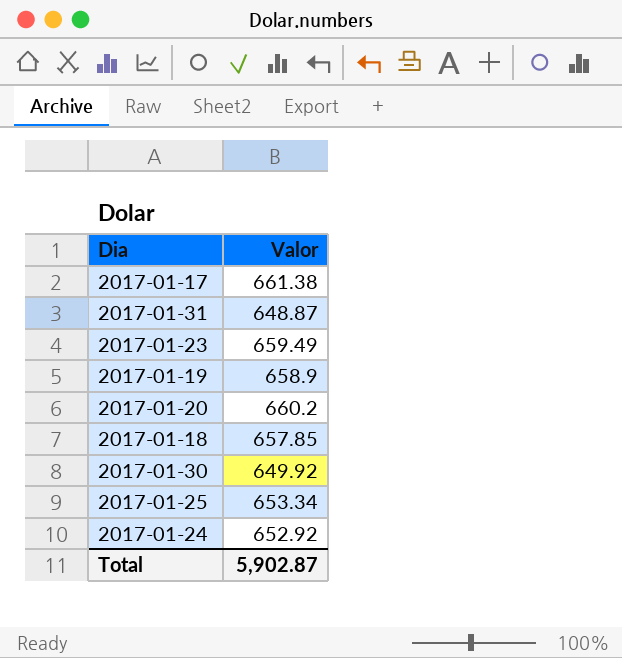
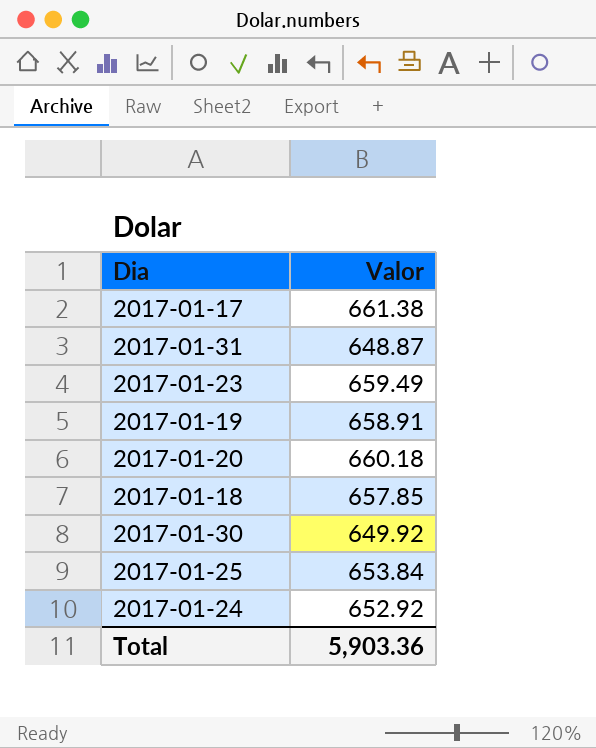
2017-01-19 | Valor: 658.9 -> 658.91
2017-01-20 | Valor: 660.2 -> 660.18
2017-01-25 | Valor: 653.34 -> 653.84
Total | Valor: 5,902.87 -> 5,903.36

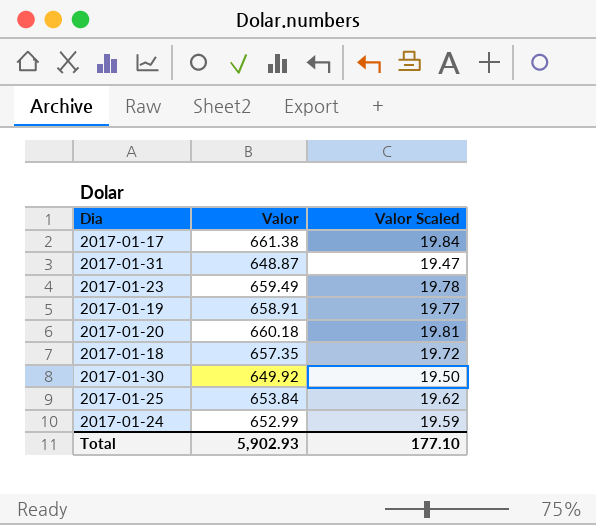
column Valor Scaled | formula: none -> [Valor] * 0.03
2017-01-18 | Valor: 657.85 -> 657.35
2017-01-24 | Valor: 652.92 -> 652.99
Total | Valor: 5,903.36 -> 5,902.93

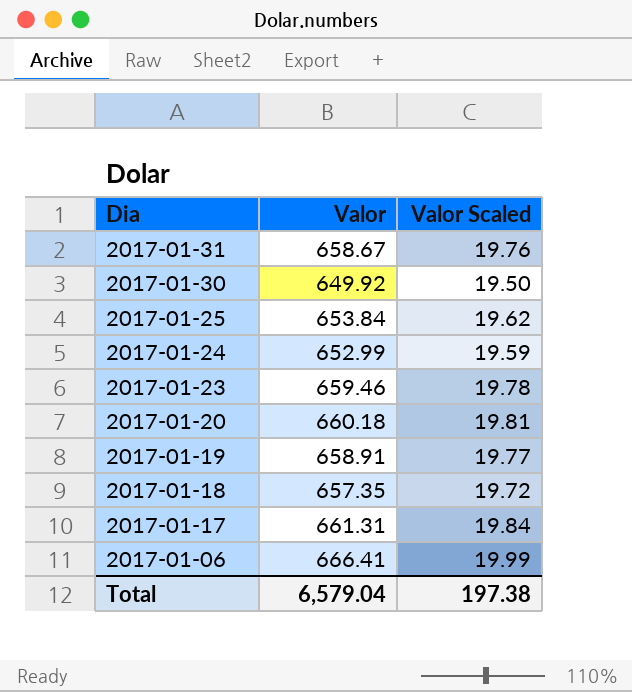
row order: none -> Dia descending
2017-01-31 | Valor: 648.87 -> 658.67
2017-01-31 | Valor Scaled: 19.47 -> 19.76
2017-01-23 | Valor: 659.49 -> 659.46
2017-01-17 | Valor: 661.38 -> 661.31
row 2017-01-06: none -> 666.41 | 19.99
Total | Valor: 5,902.93 -> 6,579.04
Total | Valor Scaled: 177.10 -> 197.38

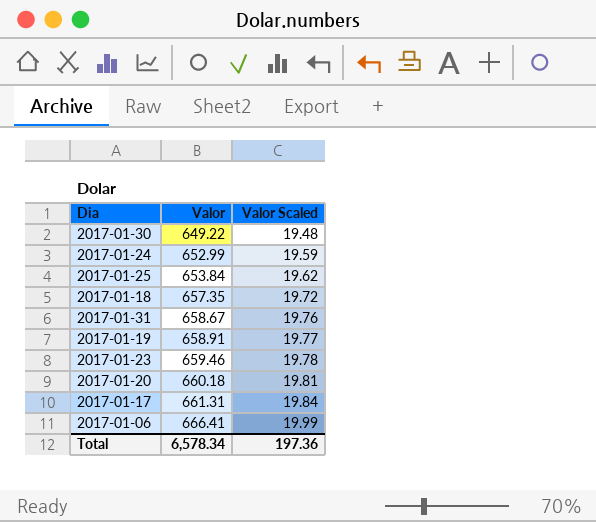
row order: Dia descending -> Valor ascending
2017-01-30 | Valor: 649.92 -> 649.22
2017-01-30 | Valor Scaled: 19.50 -> 19.48
Total | Valor: 6,579.04 -> 6,578.34
Total | Valor Scaled: 197.38 -> 197.36

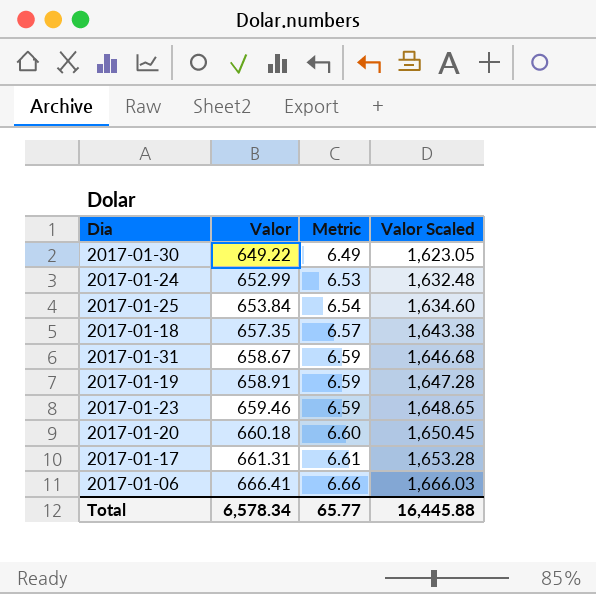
column Metric | formula: none -> [Valor] * 0.01
column Valor Scaled | formula: [Valor] * 0.03 -> [Valor] * 2.5
Total | Valor Scaled: 197.36 -> 16,445.88

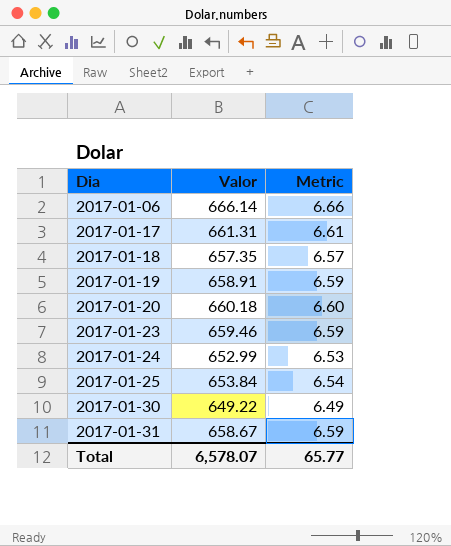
row order: Valor ascending -> Dia ascending
column Valor Scaled | formula: [Valor] * 2.5 -> none
2017-01-06 | Valor: 666.41 -> 666.14
Total | Valor: 6,578.34 -> 6,578.07

